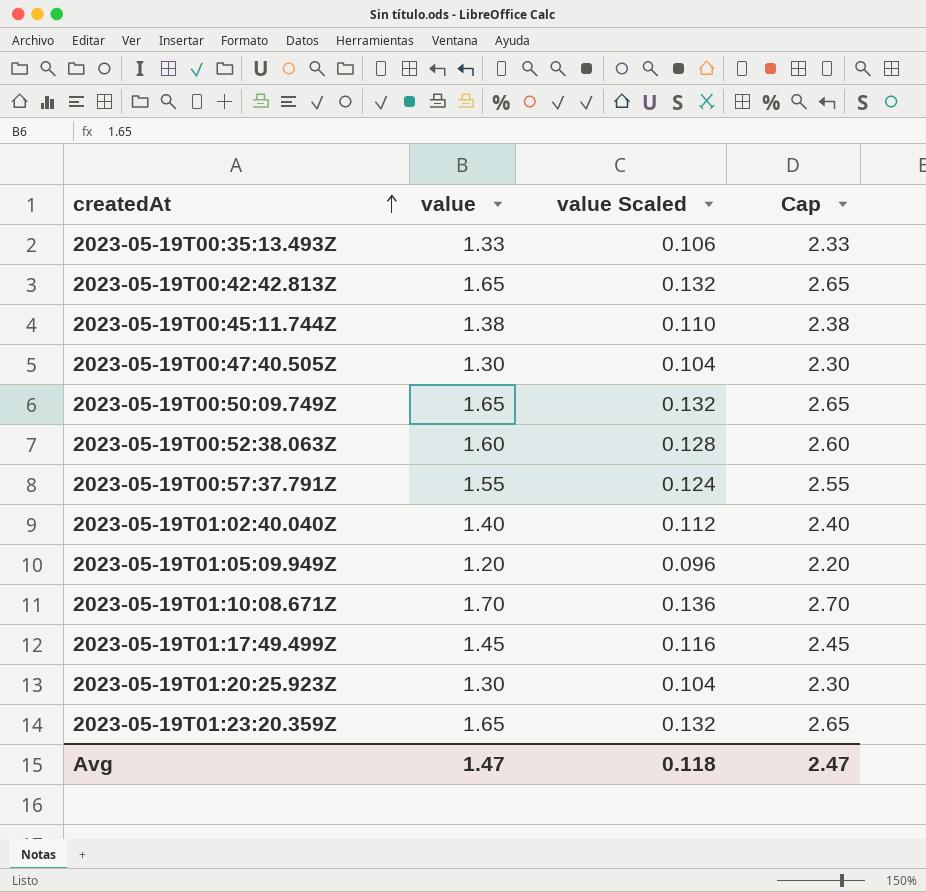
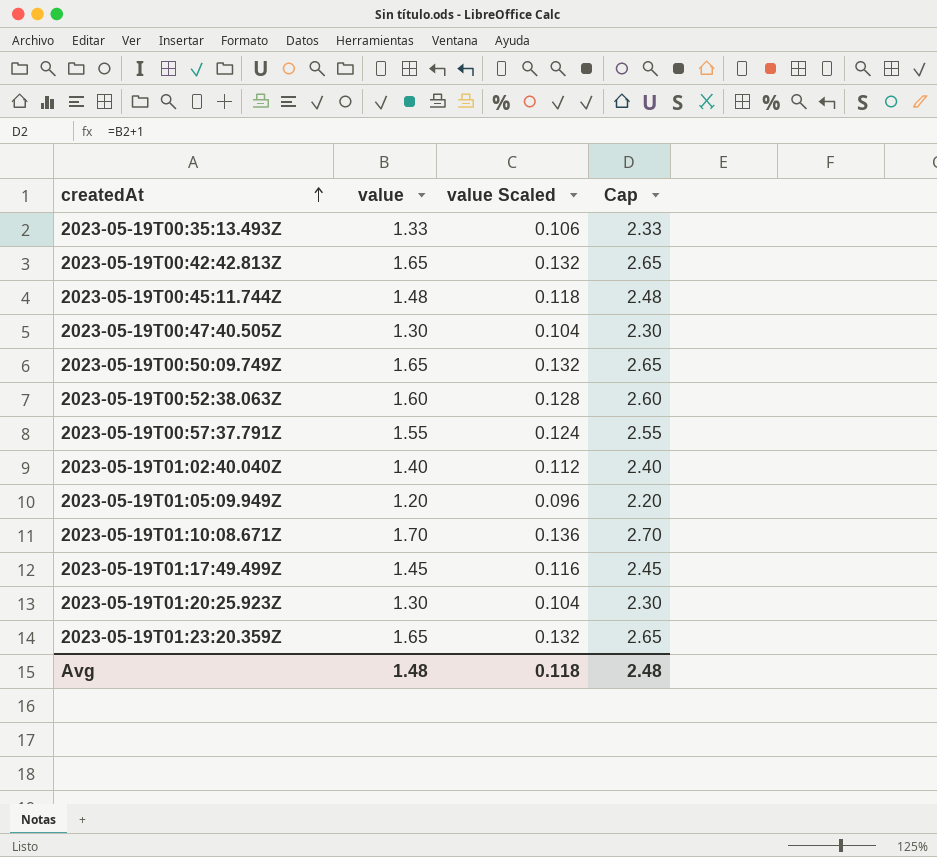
2023-05-19T00:45:11.744Z | value: 1.38 -> 1.48
2023-05-19T00:45:11.744Z | value Scaled: 0.110 -> 0.118
2023-05-19T00:45:11.744Z | Cap: 2.38 -> 2.48
Avg | value: 1.47 -> 1.48
Avg | Cap: 2.47 -> 2.48

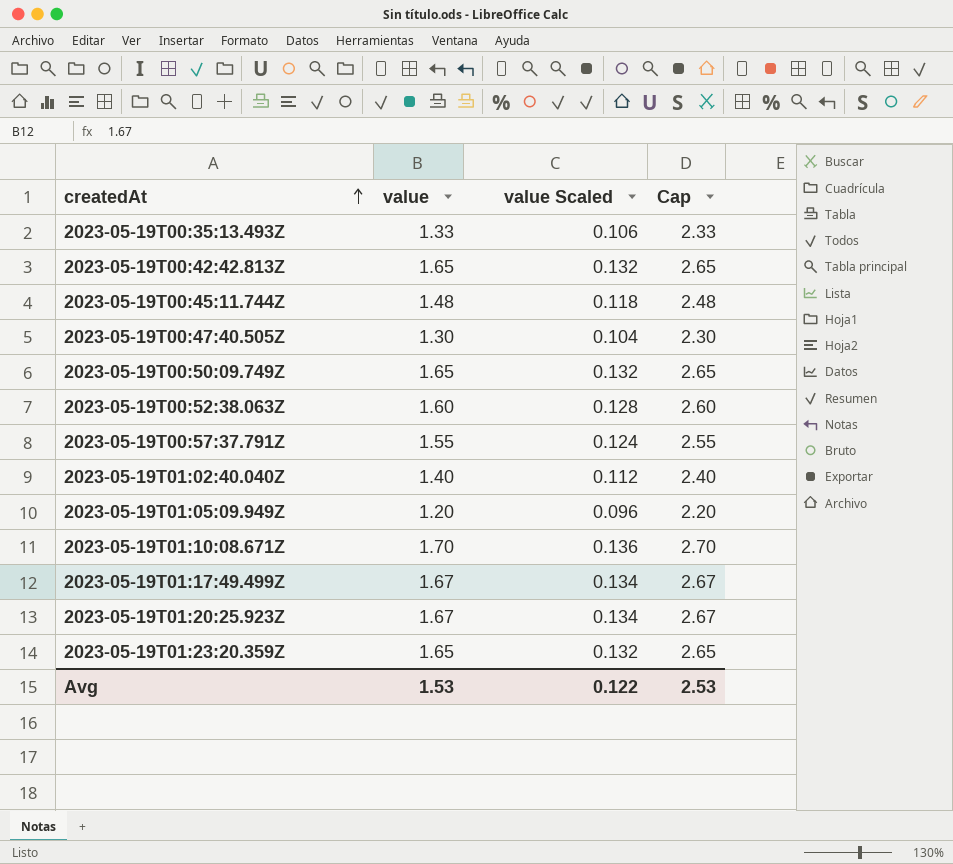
2023-05-19T01:17:49.499Z | value: 1.45 -> 1.67
2023-05-19T01:17:49.499Z | value Scaled: 0.116 -> 0.134
2023-05-19T01:17:49.499Z | Cap: 2.45 -> 2.67
2023-05-19T01:20:25.923Z | value: 1.30 -> 1.67
2023-05-19T01:20:25.923Z | value Scaled: 0.104 -> 0.134
2023-05-19T01:20:25.923Z | Cap: 2.30 -> 2.67
Avg | value: 1.48 -> 1.53
Avg | value Scaled: 0.118 -> 0.122
Avg | Cap: 2.48 -> 2.53

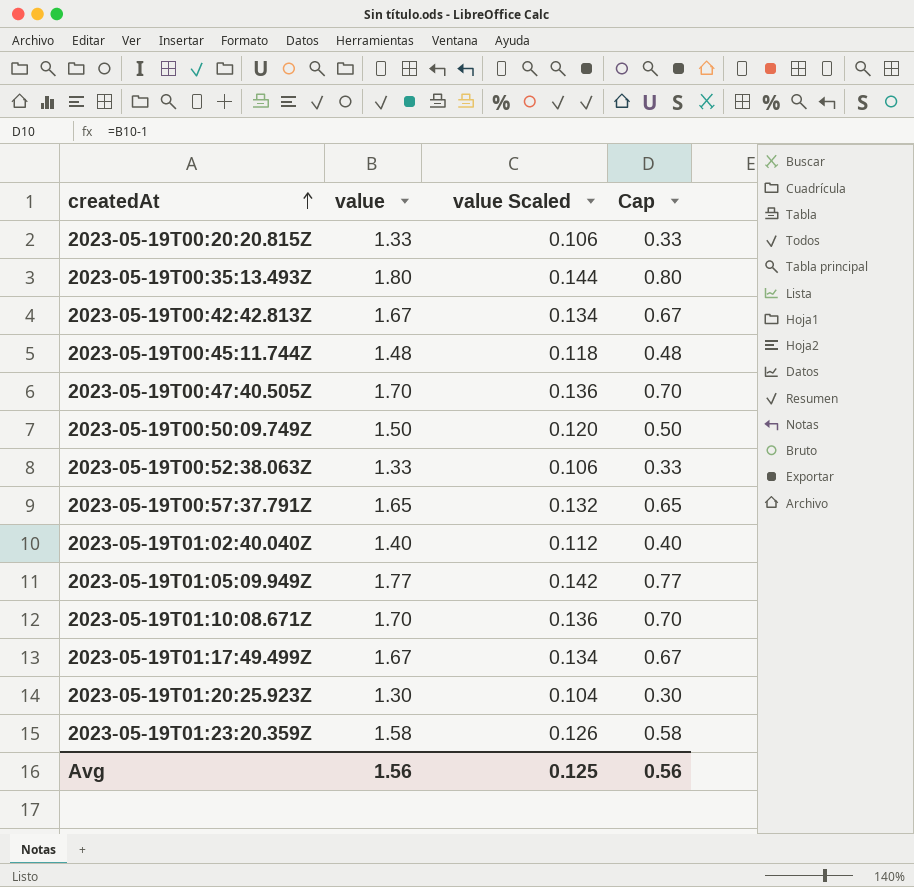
column Cap | formula: [value] + 1 -> [value] - 1
row 2023-05-19T00:20:20.815Z: none -> 1.33 | 0.106 | 0.33
2023-05-19T00:35:13.493Z | value: 1.33 -> 1.80
2023-05-19T00:35:13.493Z | value Scaled: 0.106 -> 0.144
2023-05-19T00:42:42.813Z | value: 1.65 -> 1.67
2023-05-19T00:42:42.813Z | value Scaled: 0.132 -> 0.134
2023-05-19T00:47:40.505Z | value: 1.30 -> 1.70
2023-05-19T00:47:40.505Z | value Scaled: 0.104 -> 0.136
2023-05-19T00:50:09.749Z | value: 1.65 -> 1.50
2023-05-19T00:50:09.749Z | value Scaled: 0.132 -> 0.120
2023-05-19T00:52:38.063Z | value: 1.60 -> 1.33
2023-05-19T00:52:38.063Z | value Scaled: 0.128 -> 0.106
2023-05-19T00:57:37.791Z | value: 1.55 -> 1.65
2023-05-19T00:57:37.791Z | value Scaled: 0.124 -> 0.132
2023-05-19T01:05:09.949Z | value: 1.20 -> 1.77
2023-05-19T01:05:09.949Z | value Scaled: 0.096 -> 0.142
2023-05-19T01:20:25.923Z | value: 1.67 -> 1.30
2023-05-19T01:20:25.923Z | value Scaled: 0.134 -> 0.104
2023-05-19T01:23:20.359Z | value: 1.65 -> 1.58
2023-05-19T01:23:20.359Z | value Scaled: 0.132 -> 0.126
Avg | value: 1.53 -> 1.56
Avg | value Scaled: 0.122 -> 0.125
Avg | Cap: 2.53 -> 0.56

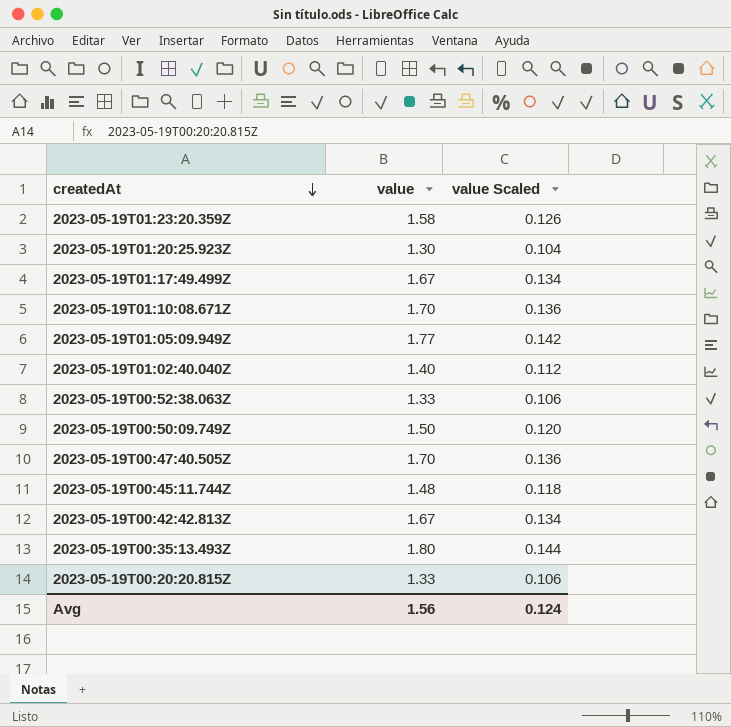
row order: createdAt ascending -> createdAt descending
column Cap | formula: [value] - 1 -> none
row 2023-05-19T00:57:37.791Z: 1.65 | 0.132 | 0.65 -> none
Avg | value Scaled: 0.125 -> 0.124

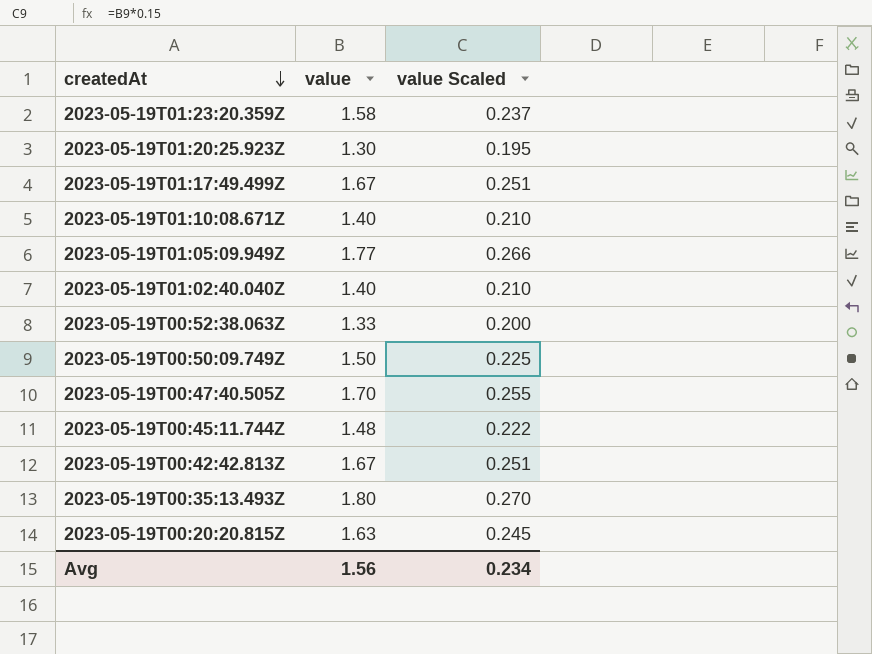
column value Scaled | formula: [value] * 0.08 -> [value] * 0.15
2023-05-19T01:10:08.671Z | value: 1.70 -> 1.40
2023-05-19T00:20:20.815Z | value: 1.33 -> 1.63
Avg | value Scaled: 0.124 -> 0.234

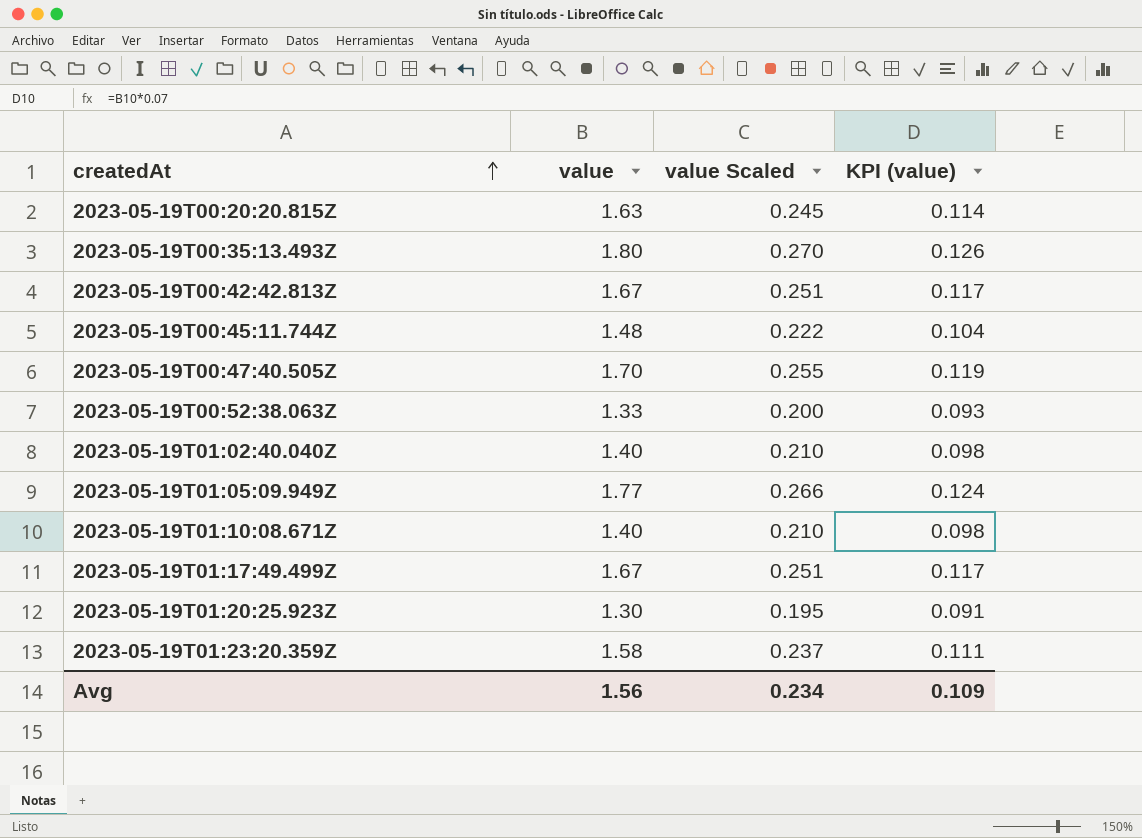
row order: createdAt descending -> createdAt ascending
column KPI (value) | formula: none -> [value] * 0.07
row 2023-05-19T00:50:09.749Z: 1.50 | 0.225 -> none

